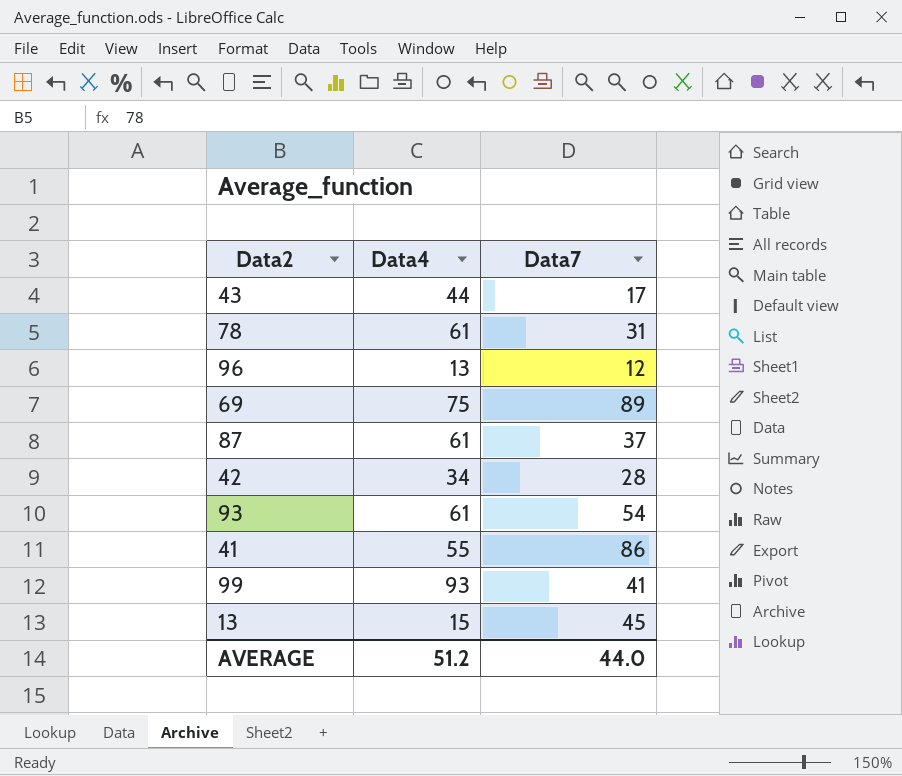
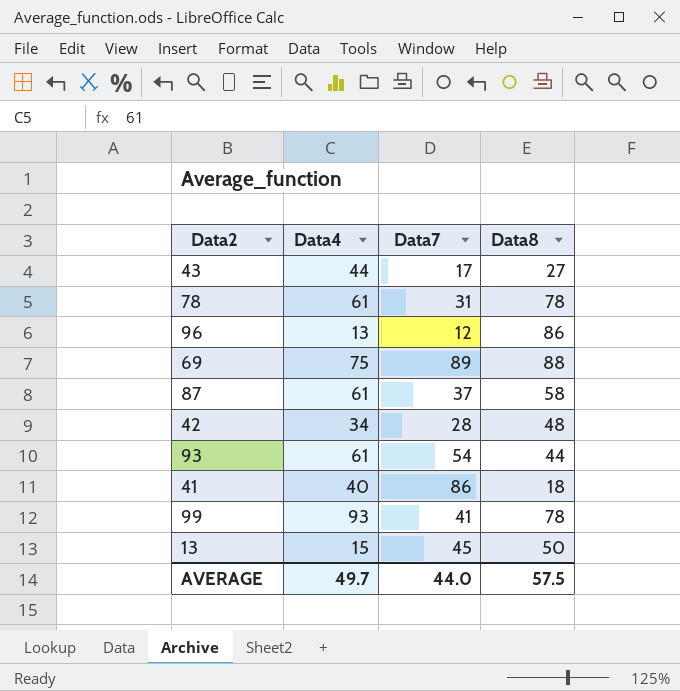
column Data8 | position: none -> 4
41 | Data4: 55 -> 40
AVERAGE | Data4: 51.2 -> 49.7

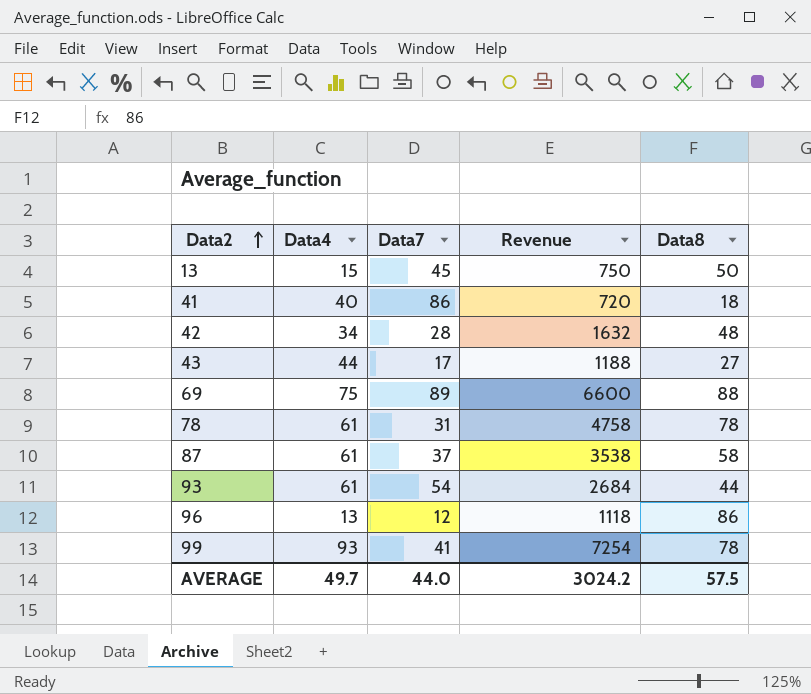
row order: none -> Data2 ascending
column Revenue | formula: none -> [Data4] * [Data8]

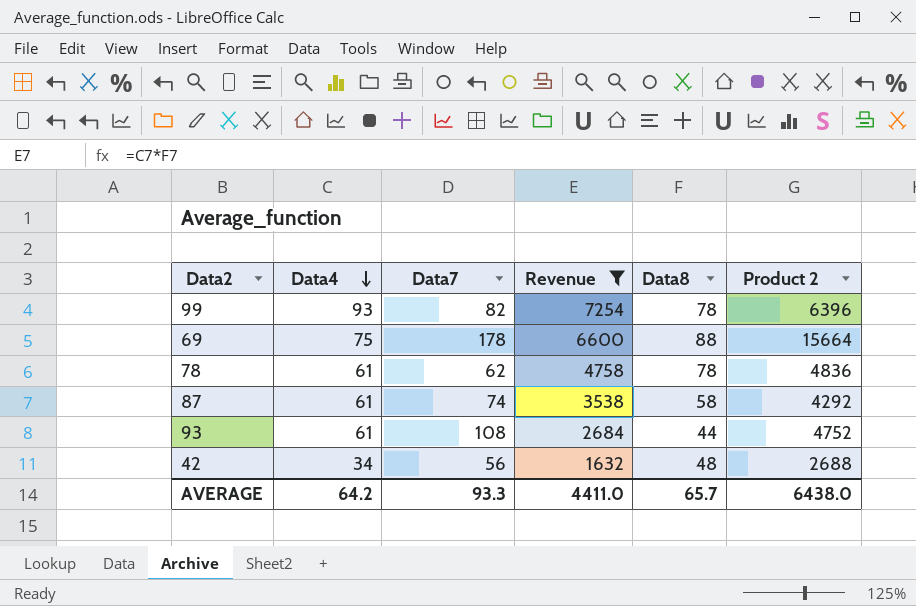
filter: none -> Revenue >= 1632
row order: Data2 ascending -> Data4 descending
column Product 2 | formula: none -> [Data7] * [Data8]
99 | Data7: 41 -> 82
69 | Data7: 89 -> 178
78 | Data7: 31 -> 62
87 | Data7: 37 -> 74
93 | Data7: 54 -> 108
42 | Data7: 28 -> 56
AVERAGE | Data4: 49.7 -> 64.2
AVERAGE | Data7: 44.0 -> 93.3
AVERAGE | Revenue: 3024.2 -> 4411.0
AVERAGE | Data8: 57.5 -> 65.7

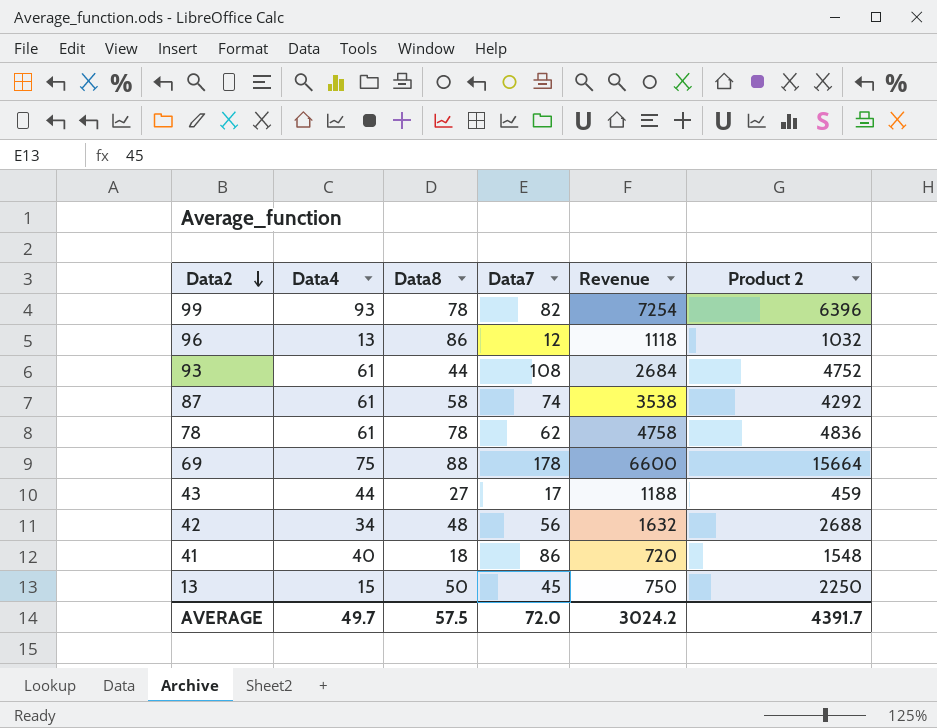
filter: Revenue >= 1632 -> none
row order: Data4 descending -> Data2 descending
column Data8 | position: 5 -> 3
AVERAGE | Data4: 64.2 -> 49.7
AVERAGE | Data8: 65.7 -> 57.5
AVERAGE | Data7: 93.3 -> 72.0
AVERAGE | Revenue: 4411.0 -> 3024.2
AVERAGE | Product 2: 6438.0 -> 4391.7

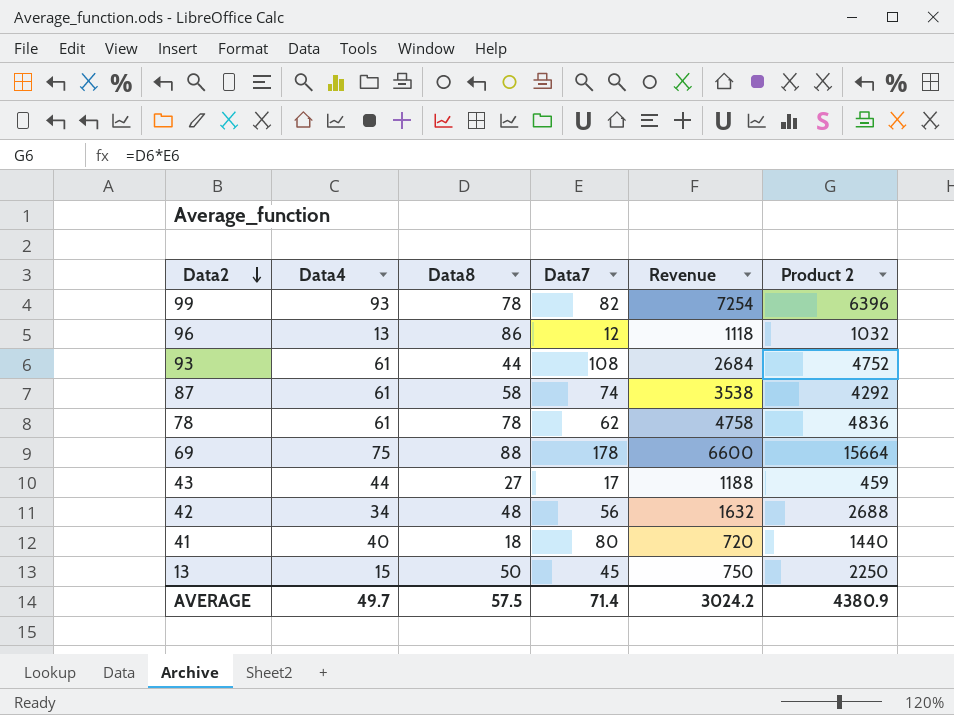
41 | Data7: 86 -> 80
41 | Product 2: 1548 -> 1440
AVERAGE | Data7: 72.0 -> 71.4
AVERAGE | Product 2: 4391.7 -> 4380.9

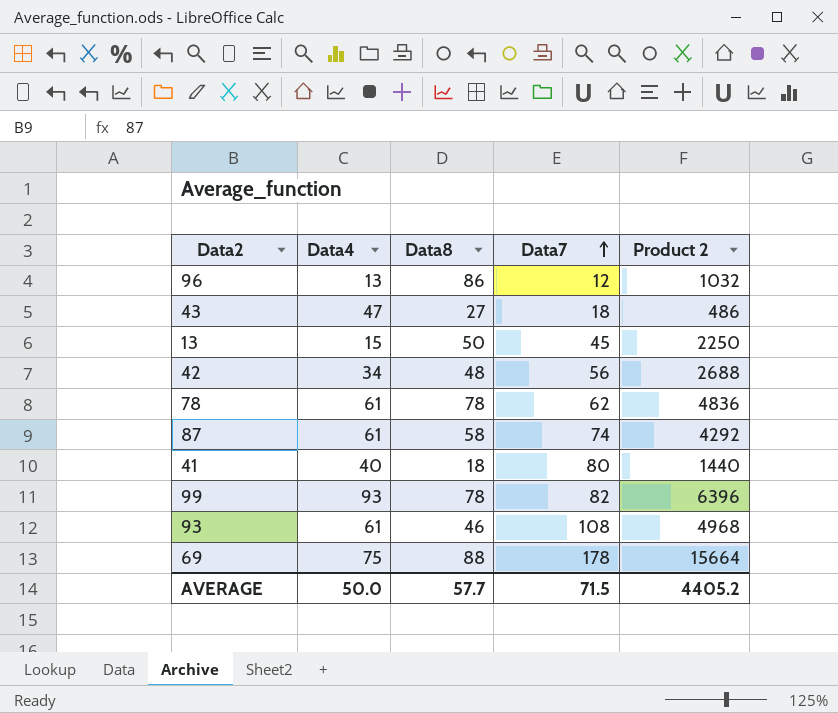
row order: Data2 descending -> Data7 ascending
column Revenue | formula: [Data4] * [Data8] -> none
43 | Data4: 44 -> 47
43 | Data7: 17 -> 18
43 | Product 2: 459 -> 486
93 | Data8: 44 -> 46
93 | Product 2: 4752 -> 4968
AVERAGE | Data4: 49.7 -> 50.0
AVERAGE | Data8: 57.5 -> 57.7
AVERAGE | Data7: 71.4 -> 71.5
AVERAGE | Product 2: 4380.9 -> 4405.2

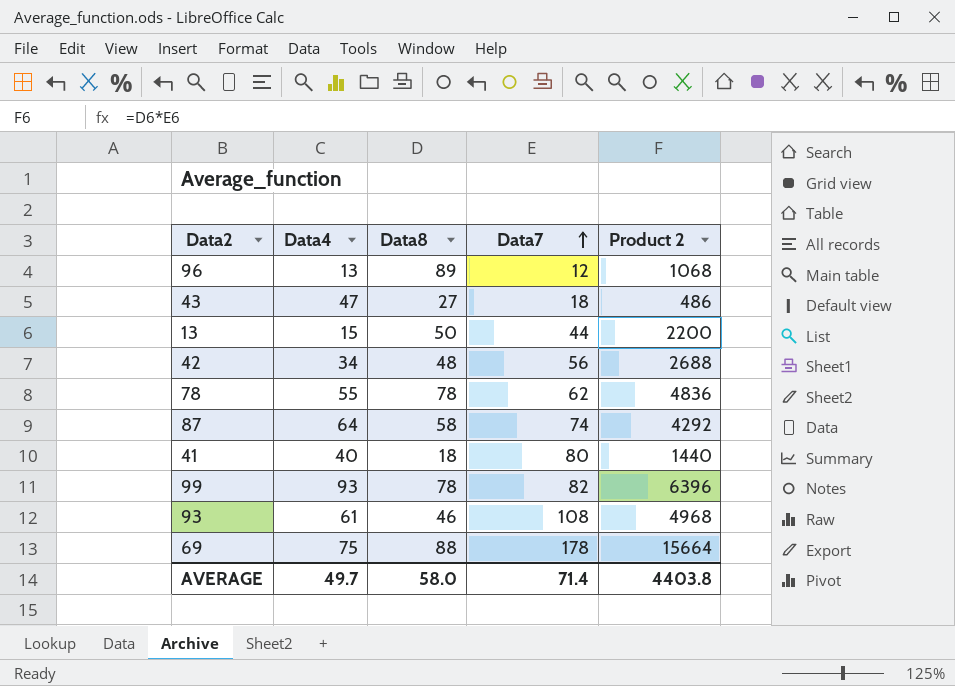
96 | Data8: 86 -> 89
96 | Product 2: 1032 -> 1068
13 | Data7: 45 -> 44
13 | Product 2: 2250 -> 2200
78 | Data4: 61 -> 55
87 | Data4: 61 -> 64
AVERAGE | Data4: 50.0 -> 49.7
AVERAGE | Data8: 57.7 -> 58.0
AVERAGE | Data7: 71.5 -> 71.4
AVERAGE | Product 2: 4405.2 -> 4403.8

